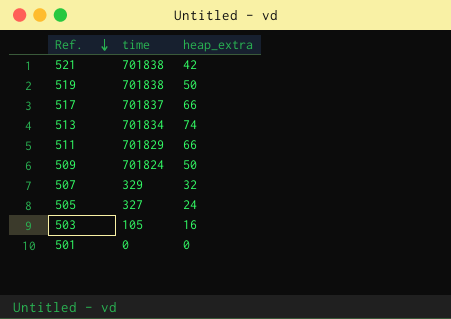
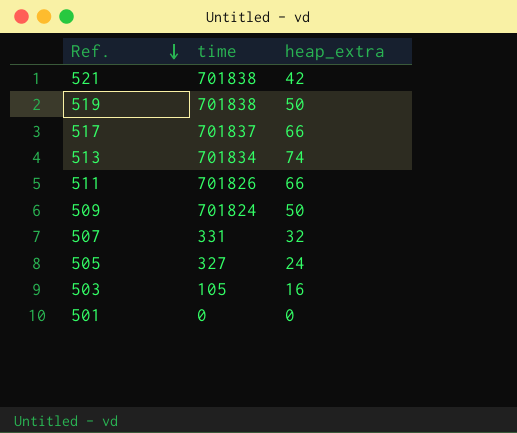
511 | time: 701829 -> 701826
507 | time: 329 -> 331

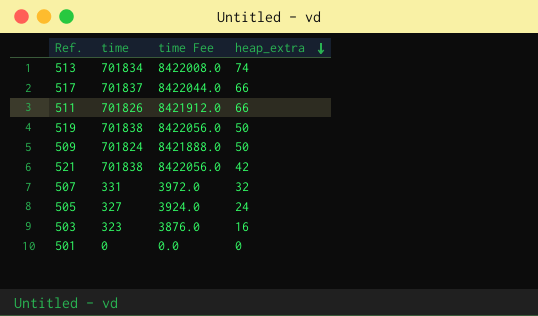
row order: Ref. descending -> heap_extra descending
column time Fee | formula: none -> [time] * 12
503 | time: 105 -> 323

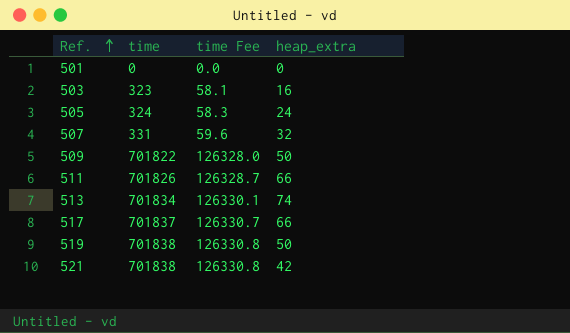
row order: heap_extra descending -> Ref. ascending
column time Fee | formula: [time] * 12 -> [time] * 0.18
505 | time: 327 -> 324
509 | time: 701824 -> 701822

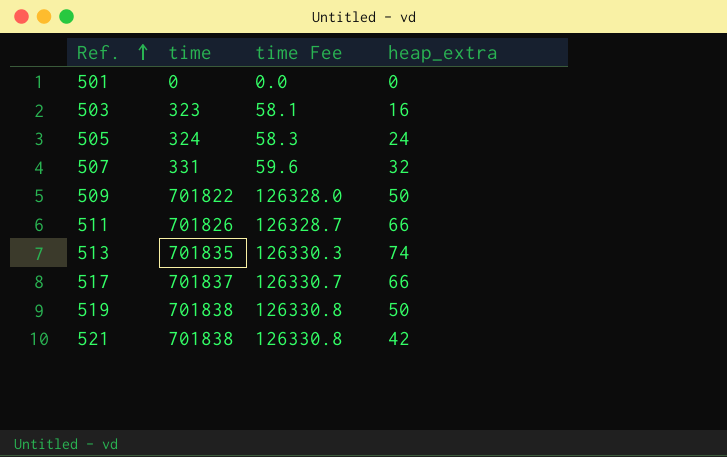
513 | time: 701834 -> 701835
513 | time Fee: 126330.1 -> 126330.3

